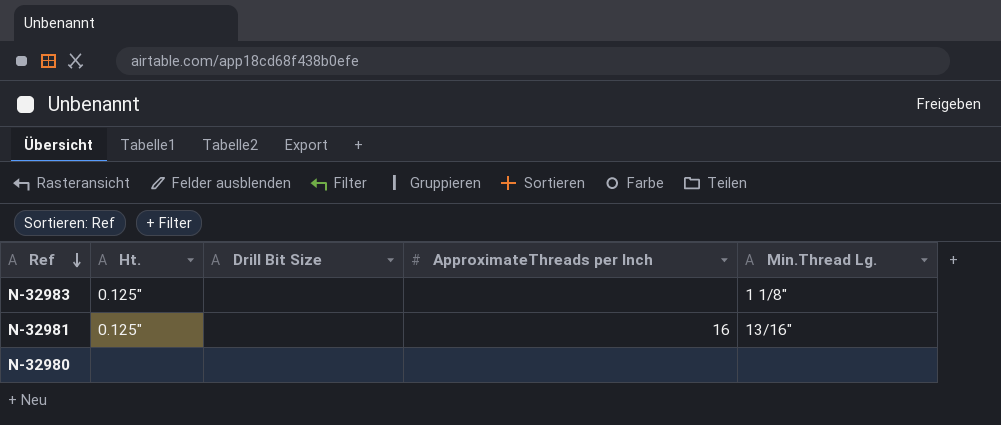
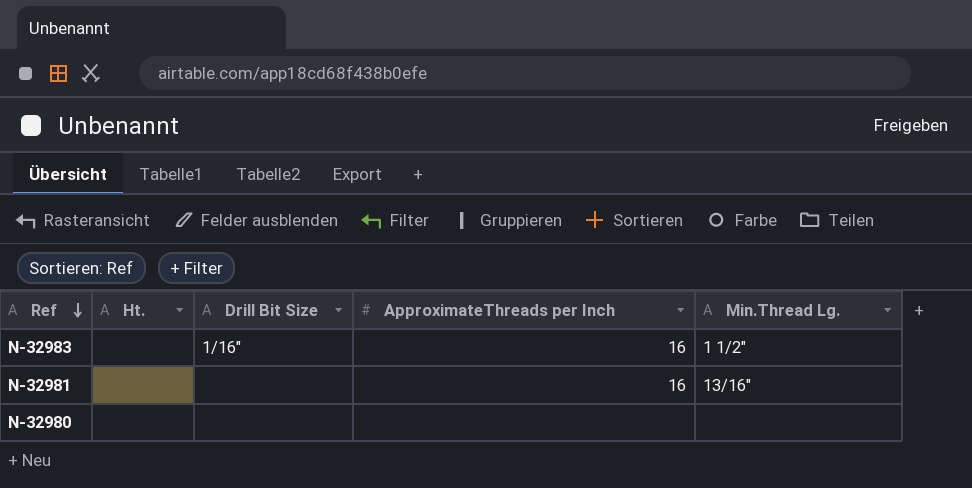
N-32983 | Ht.: 0.125" -> none
N-32983 | Drill Bit Size: none -> 1/16"
N-32983 | ApproximateThreads per Inch: none -> 16
N-32983 | Min.Thread Lg.: 1 1/8" -> 1 1/2"
N-32981 | Ht.: 0.125" -> none

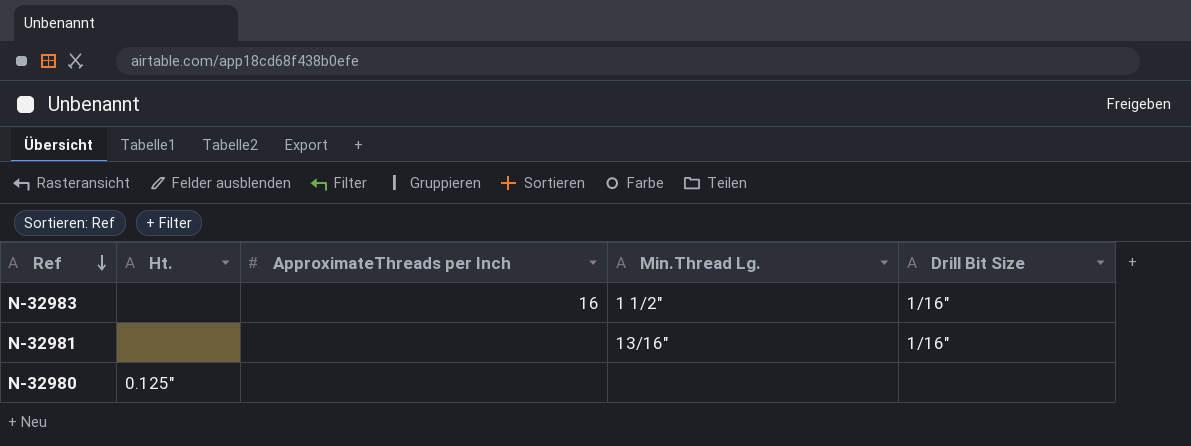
column Drill Bit Size | position: 3 -> 5
N-32981 | ApproximateThreads per Inch: 16 -> none
N-32981 | Drill Bit Size: none -> 1/16"
N-32980 | Ht.: none -> 0.125"

